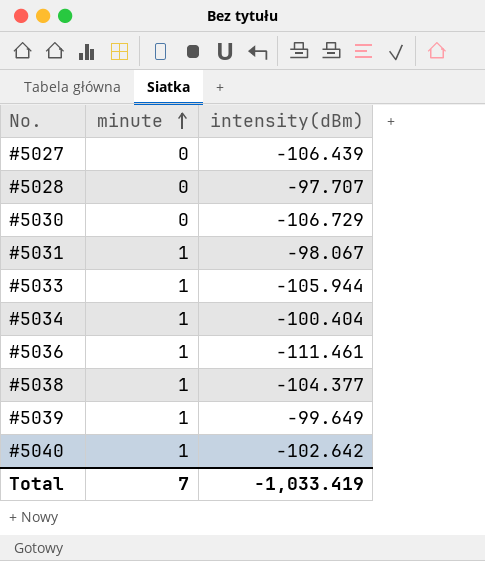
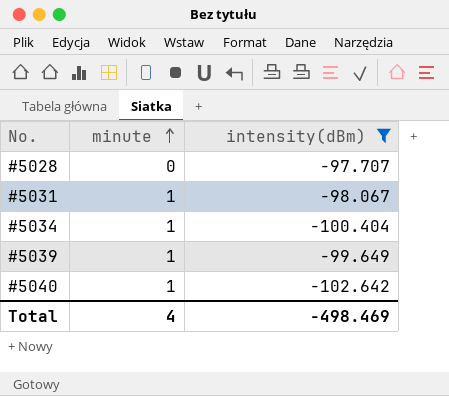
filter: none -> intensity(dBm) >= -102.642
Total | minute: 7 -> 4
Total | intensity(dBm): -1,033.419 -> -498.469

